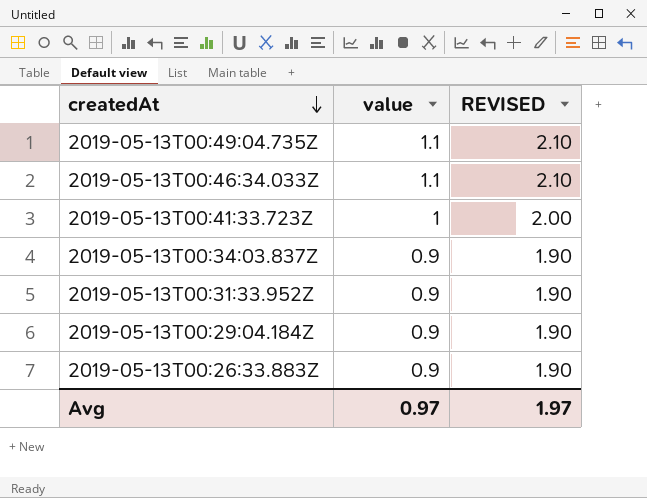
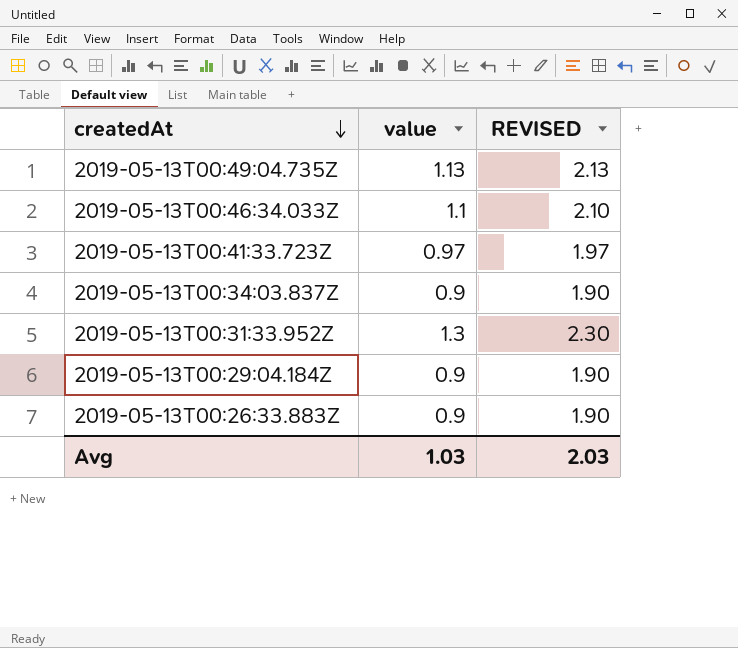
2019-05-13T00:49:04.735Z | value: 1.1 -> 1.13
2019-05-13T00:49:04.735Z | REVISED: 2.10 -> 2.13
2019-05-13T00:41:33.723Z | value: 1 -> 0.97
2019-05-13T00:41:33.723Z | REVISED: 2.00 -> 1.97
2019-05-13T00:31:33.952Z | value: 0.9 -> 1.3
2019-05-13T00:31:33.952Z | REVISED: 1.90 -> 2.30
Avg | value: 0.97 -> 1.03
Avg | REVISED: 1.97 -> 2.03

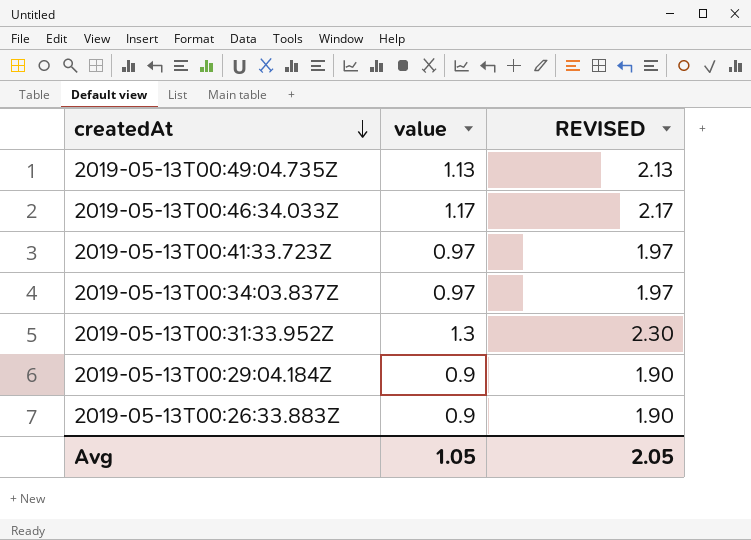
2019-05-13T00:46:34.033Z | value: 1.1 -> 1.17
2019-05-13T00:46:34.033Z | REVISED: 2.10 -> 2.17
2019-05-13T00:34:03.837Z | value: 0.9 -> 0.97
2019-05-13T00:34:03.837Z | REVISED: 1.90 -> 1.97
Avg | value: 1.03 -> 1.05
Avg | REVISED: 2.03 -> 2.05

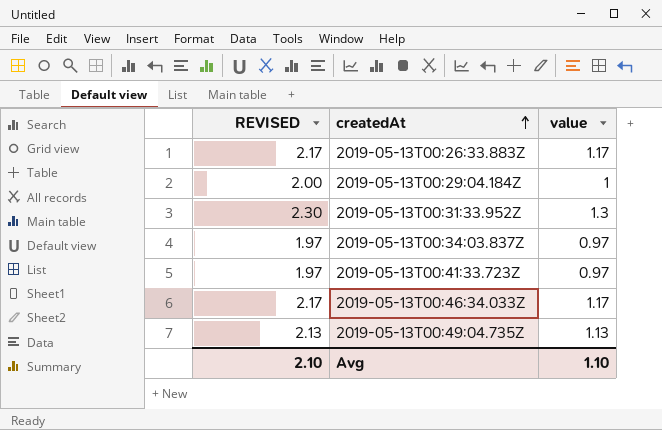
row order: createdAt descending -> createdAt ascending
column REVISED | position: 3 -> 1
2019-05-13T00:26:33.883Z | REVISED: 1.90 -> 2.17
2019-05-13T00:26:33.883Z | value: 0.9 -> 1.17
2019-05-13T00:29:04.184Z | REVISED: 1.90 -> 2.00
2019-05-13T00:29:04.184Z | value: 0.9 -> 1
Avg | REVISED: 2.05 -> 2.10
Avg | value: 1.05 -> 1.10

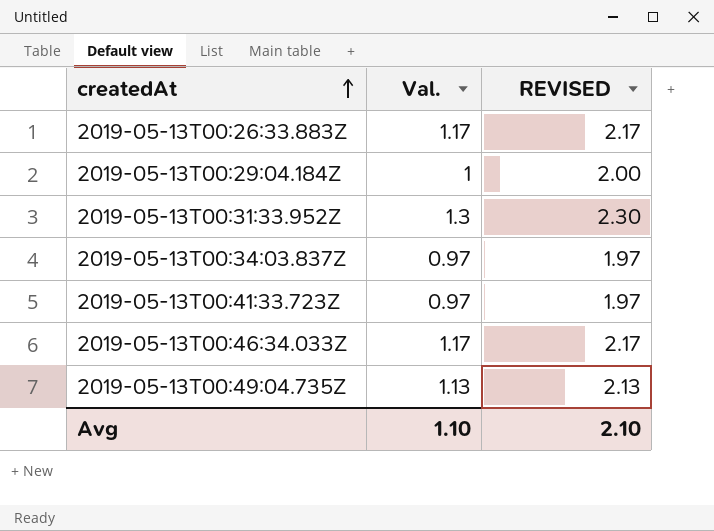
column name: value -> Val.
column REVISED | position: 1 -> 3

